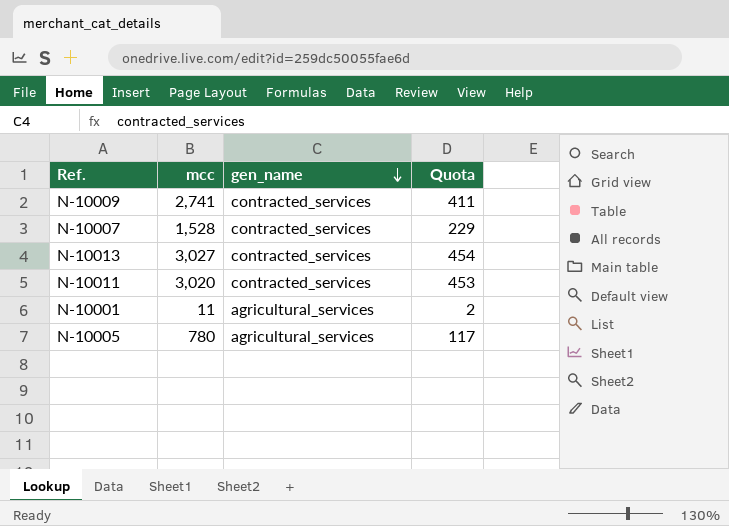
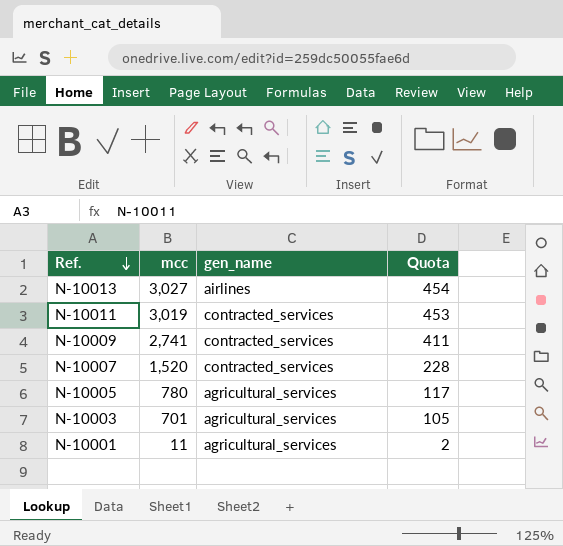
row order: gen_name descending -> Ref. descending
N-10013 | gen_name: contracted_services -> airlines
N-10011 | mcc: 3,020 -> 3,019
N-10007 | mcc: 1,528 -> 1,520
N-10007 | Quota: 229 -> 228
row N-10003: none -> 701 | agricultural_services | 105

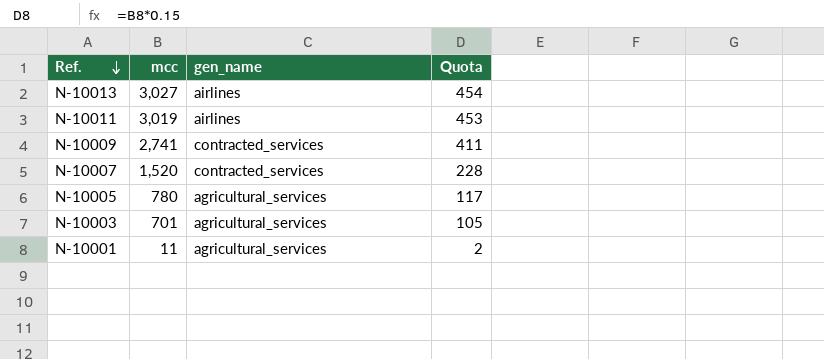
N-10011 | gen_name: contracted_services -> airlines

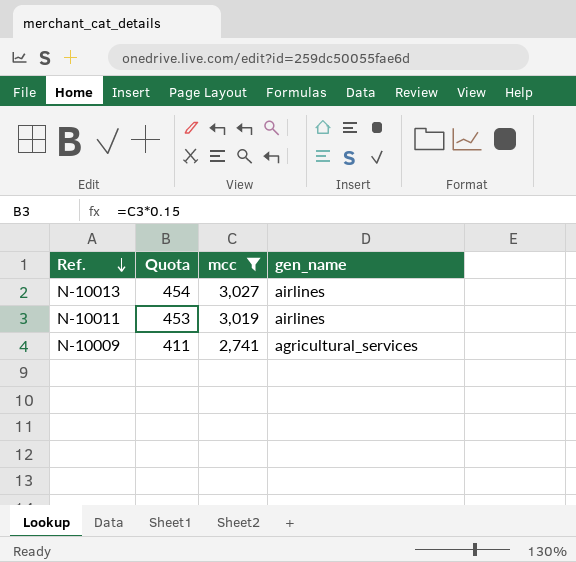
filter: none -> mcc >= 2,741
column Quota | position: 4 -> 2
N-10009 | gen_name: contracted_services -> agricultural_services

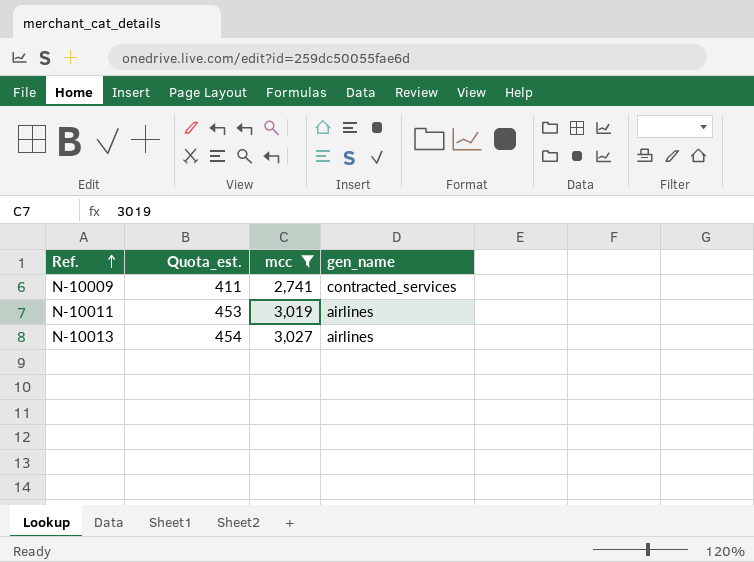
row order: Ref. descending -> Ref. ascending
column name: Quota -> Quota_est.
N-10009 | gen_name: agricultural_services -> contracted_services

